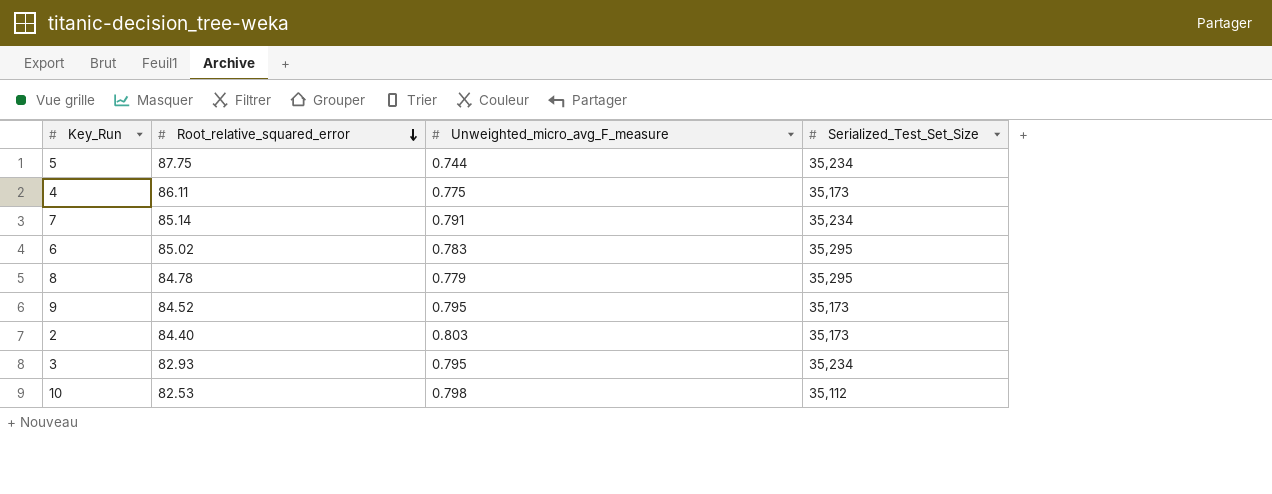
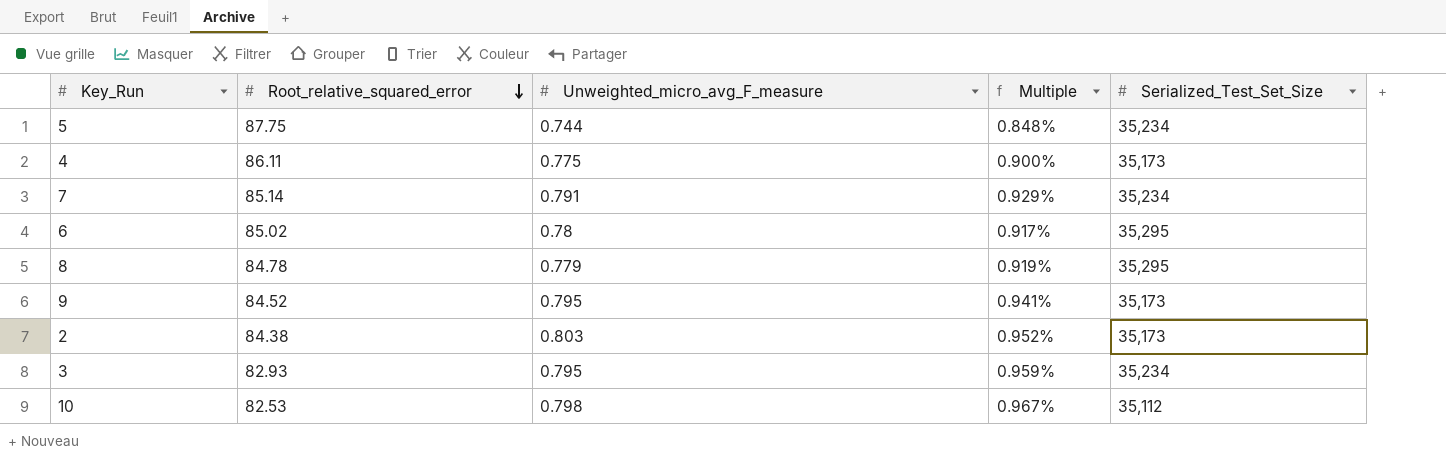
column Multiple | formula: none -> [Unweighted_micro_avg_F_measure] / [Root_relative_squared_error]
6 | Unweighted_micro_avg_F_measure: 0.783 -> 0.78
2 | Root_relative_squared_error: 84.40 -> 84.38

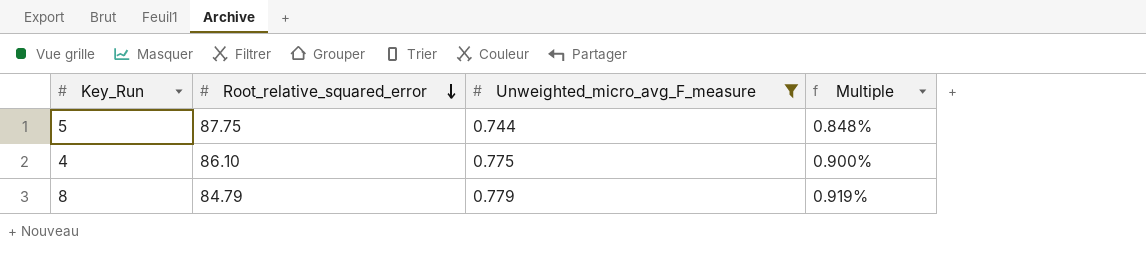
filter: none -> Unweighted_micro_avg_F_measure <= 0.779
column Serialized_Test_Set_Size | position: 5 -> none
4 | Root_relative_squared_error: 86.11 -> 86.10
8 | Root_relative_squared_error: 84.78 -> 84.79

